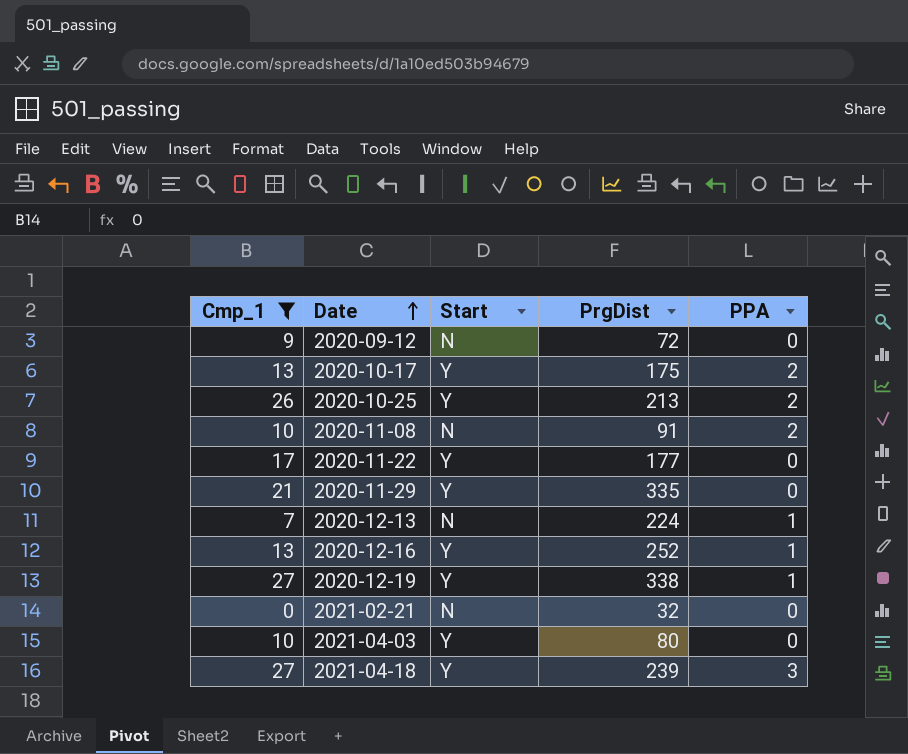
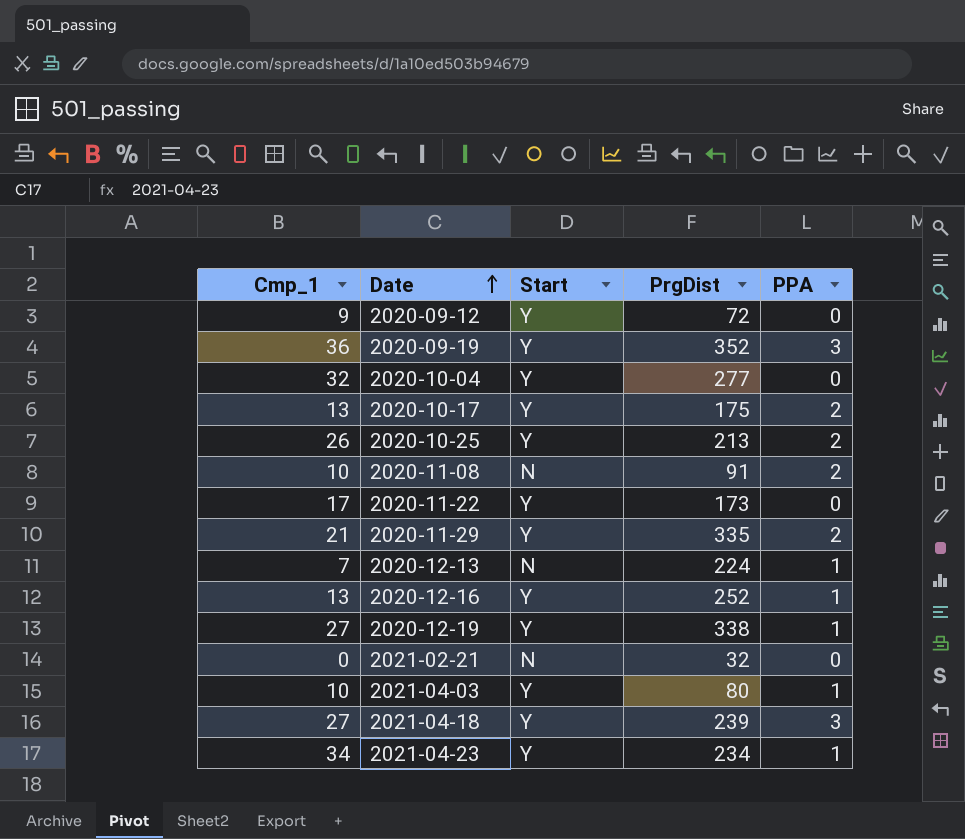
filter: Cmp_1 <= 27 -> none
2020-09-12 | Start: N -> Y
2020-11-22 | PrgDist: 177 -> 173
2020-11-29 | PPA: 0 -> 2
2021-04-03 | PPA: 0 -> 1

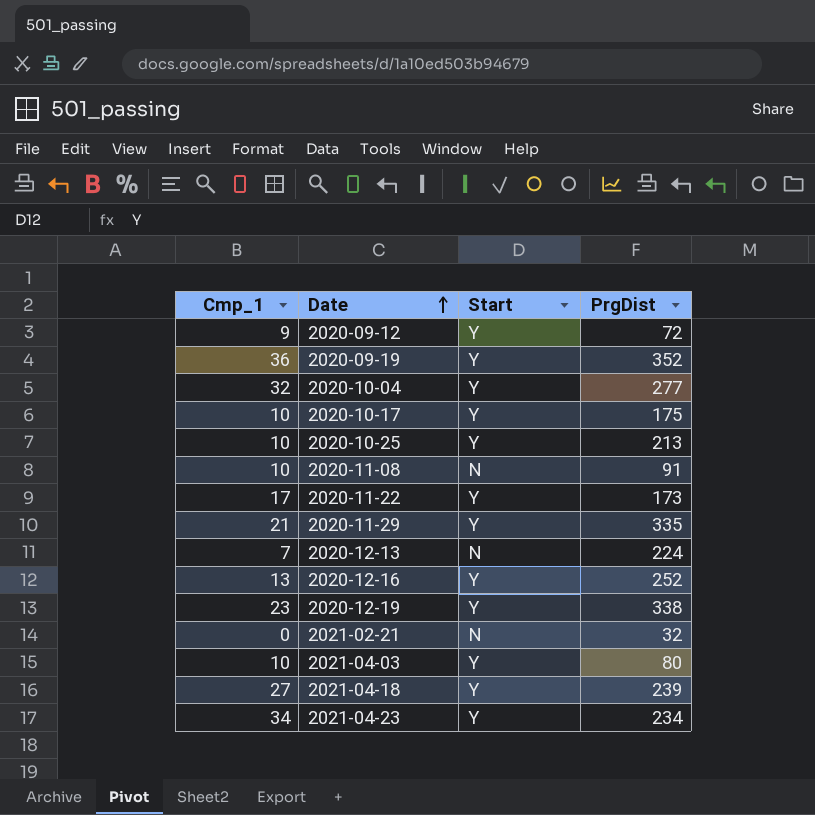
column PPA | position: 5 -> none
2020-10-17 | Cmp_1: 13 -> 10
2020-10-25 | Cmp_1: 26 -> 10
2020-12-19 | Cmp_1: 27 -> 23

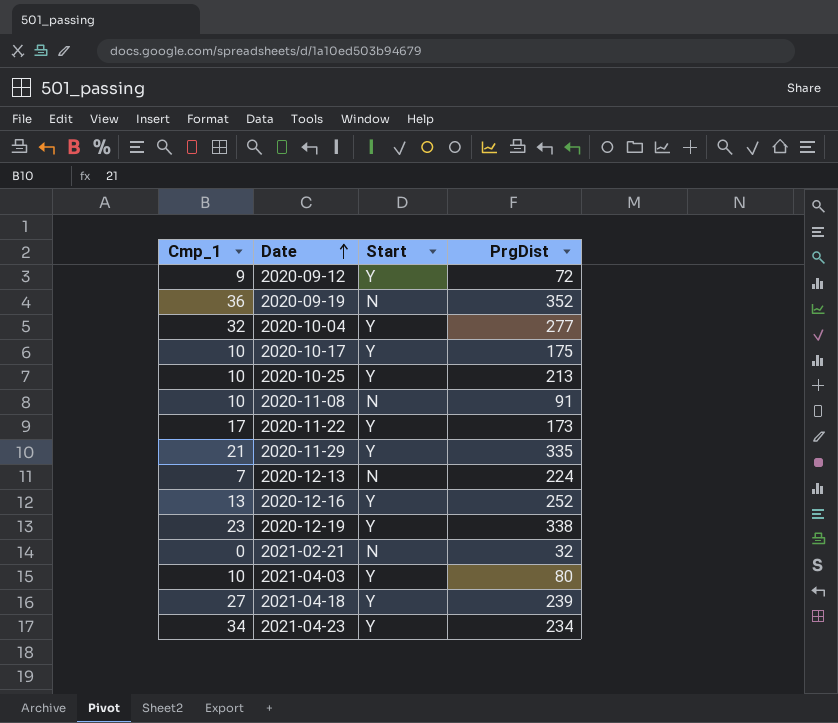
2020-09-19 | Start: Y -> N

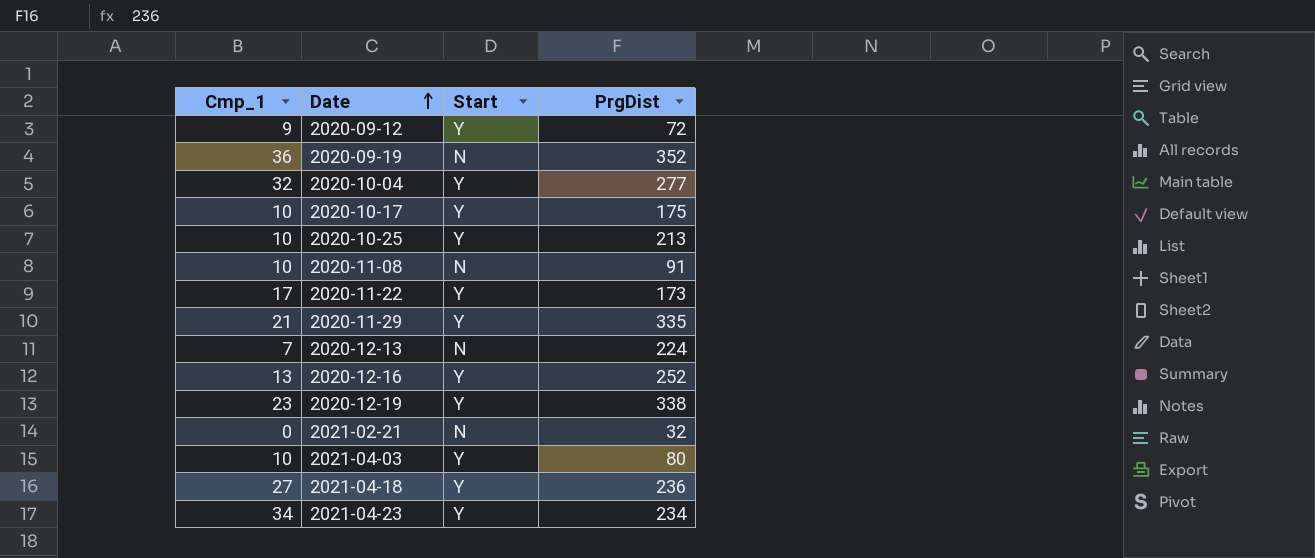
2021-04-18 | PrgDist: 239 -> 236

